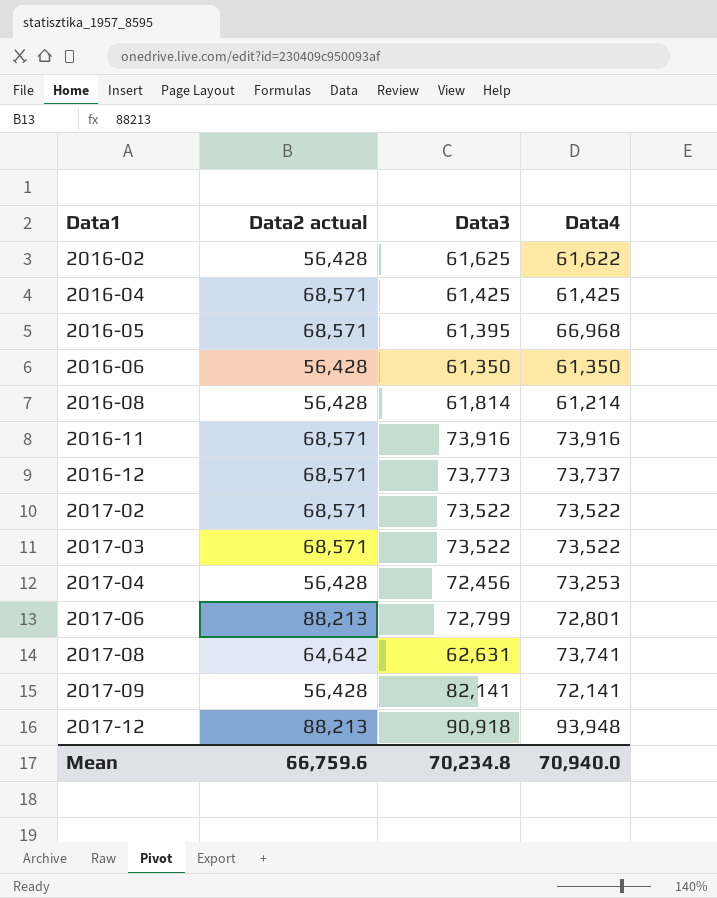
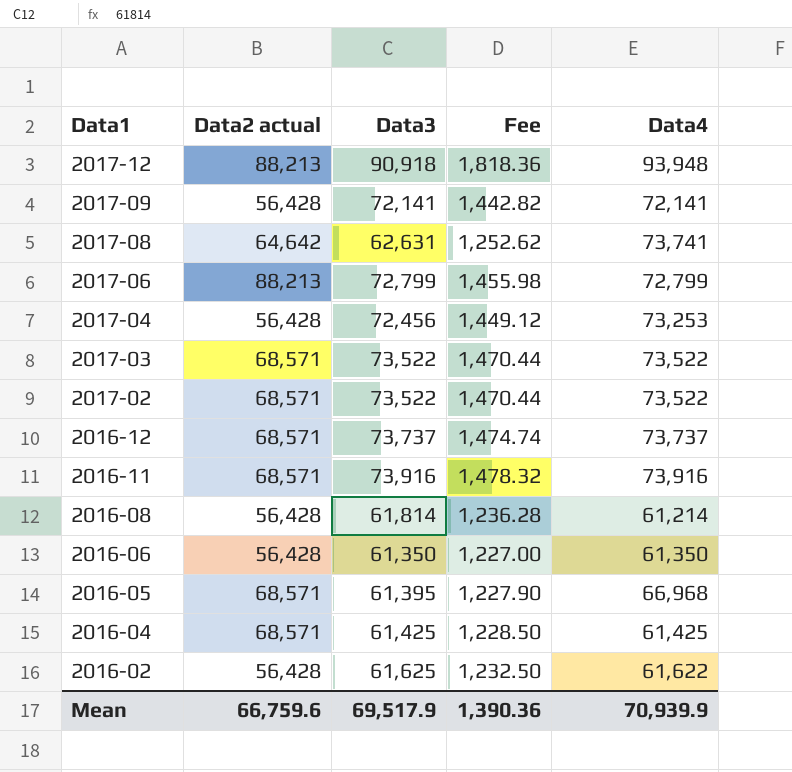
row order: Data1 ascending -> Data1 descending
column Fee | formula: none -> [Data3] * 0.02
2017-09 | Data3: 82,141 -> 72,141
2017-06 | Data4: 72,801 -> 72,799
2016-12 | Data3: 73,773 -> 73,737
Mean | Data3: 70,234.8 -> 69,517.9
Mean | Data4: 70,940.0 -> 70,939.9

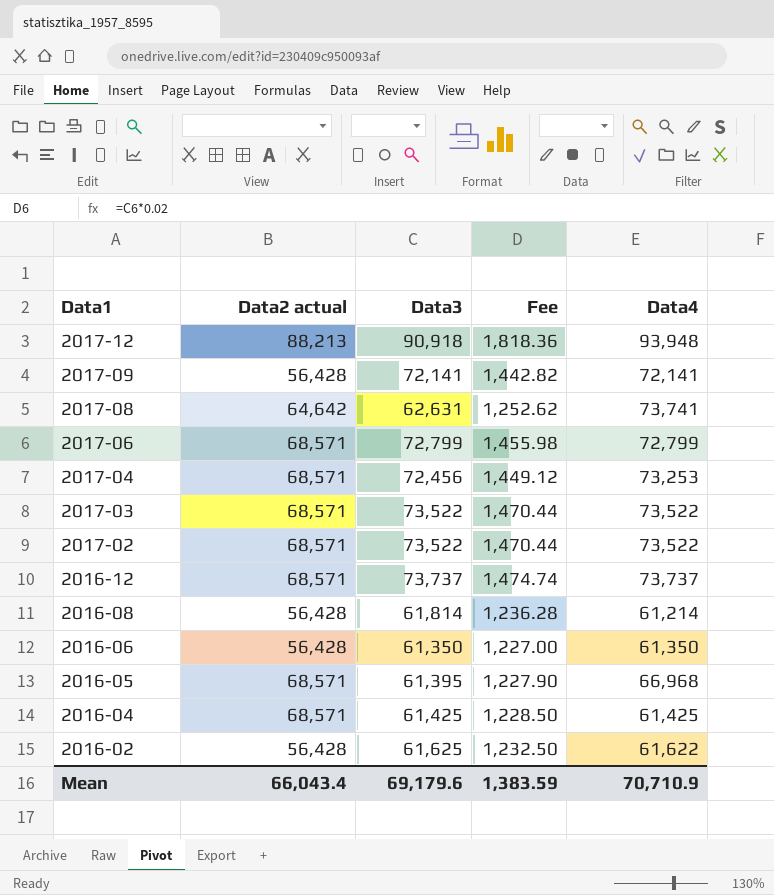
row 2016-11: 68,571 | 73,916 | 1,478.32 | 73,916 -> none
2017-06 | Data2 actual: 88,213 -> 68,571
2017-04 | Data2 actual: 56,428 -> 68,571
Mean | Data2 actual: 66,759.6 -> 66,043.4
Mean | Data3: 69,517.9 -> 69,179.6
Mean | Fee: 1,390.36 -> 1,383.59
Mean | Data4: 70,939.9 -> 70,710.9

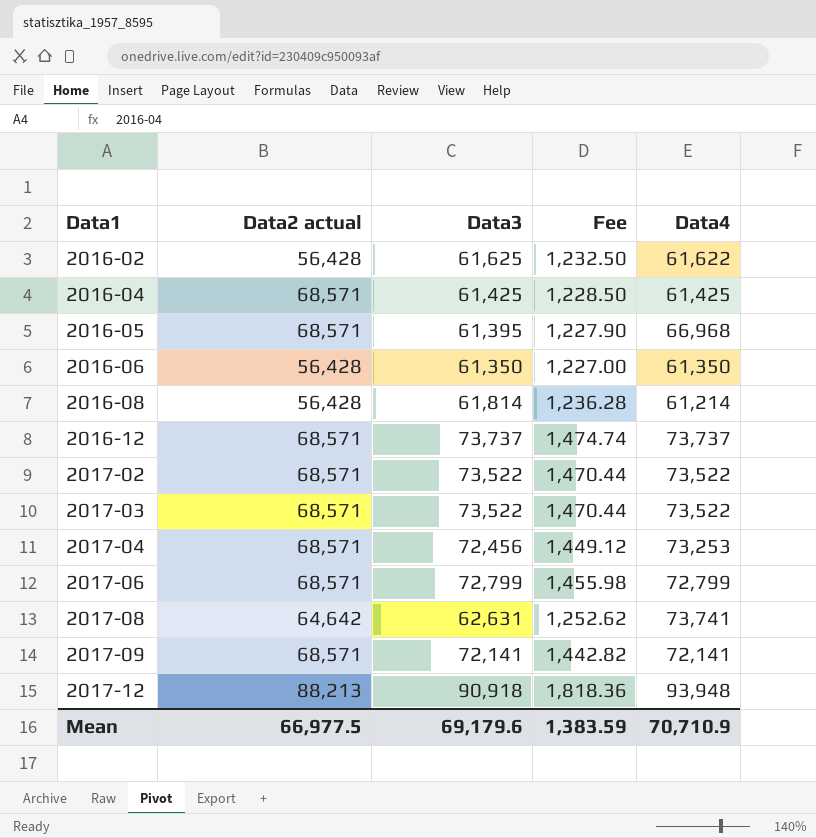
row order: Data1 descending -> Data1 ascending
2017-09 | Data2 actual: 56,428 -> 68,571
Mean | Data2 actual: 66,043.4 -> 66,977.5

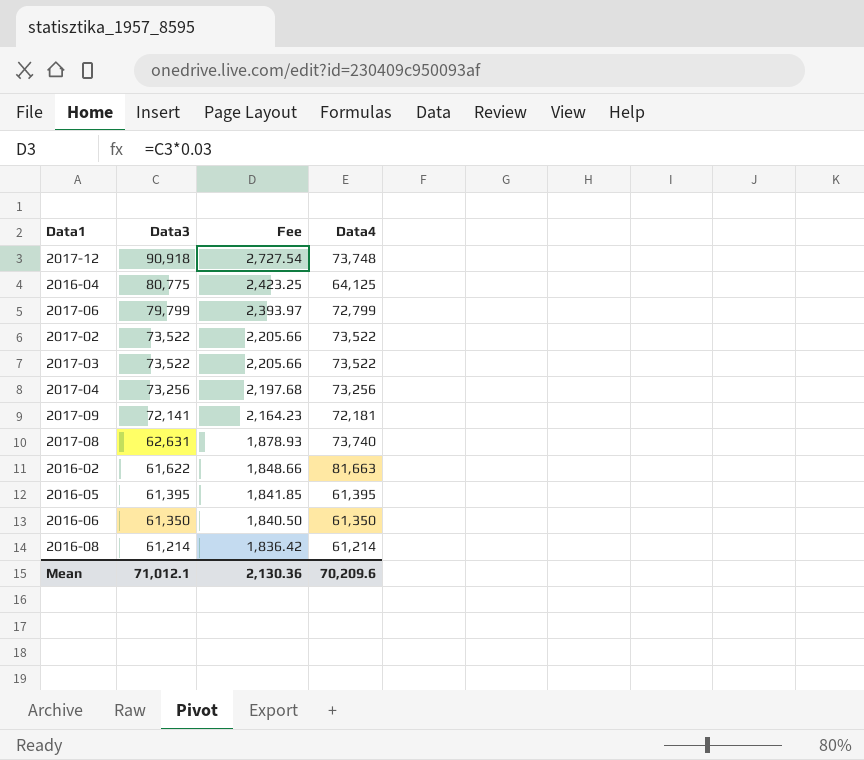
row order: Data1 ascending -> Data3 descending
column Data2 actual | position: 2 -> none
column Fee | formula: [Data3] * 0.02 -> [Data3] * 0.03
row 2016-12: 68,571 | 73,737 | 1,474.74 | 73,737 -> none
2017-12 | Data4: 93,948 -> 73,748
2016-04 | Data3: 61,425 -> 80,775
2016-04 | Data4: 61,425 -> 64,125
2017-06 | Data3: 72,799 -> 79,799
2017-04 | Data3: 72,456 -> 73,256
2017-04 | Data4: 73,253 -> 73,256
2017-09 | Data4: 72,141 -> 72,181
2017-08 | Data4: 73,741 -> 73,740
2016-02 | Data3: 61,625 -> 61,622
2016-02 | Data4: 61,622 -> 81,663
2016-05 | Data4: 66,968 -> 61,395
2016-08 | Data3: 61,814 -> 61,214
Mean | Data3: 69,179.6 -> 71,012.1
Mean | Fee: 1,383.59 -> 2,130.36
Mean | Data4: 70,710.9 -> 70,209.6

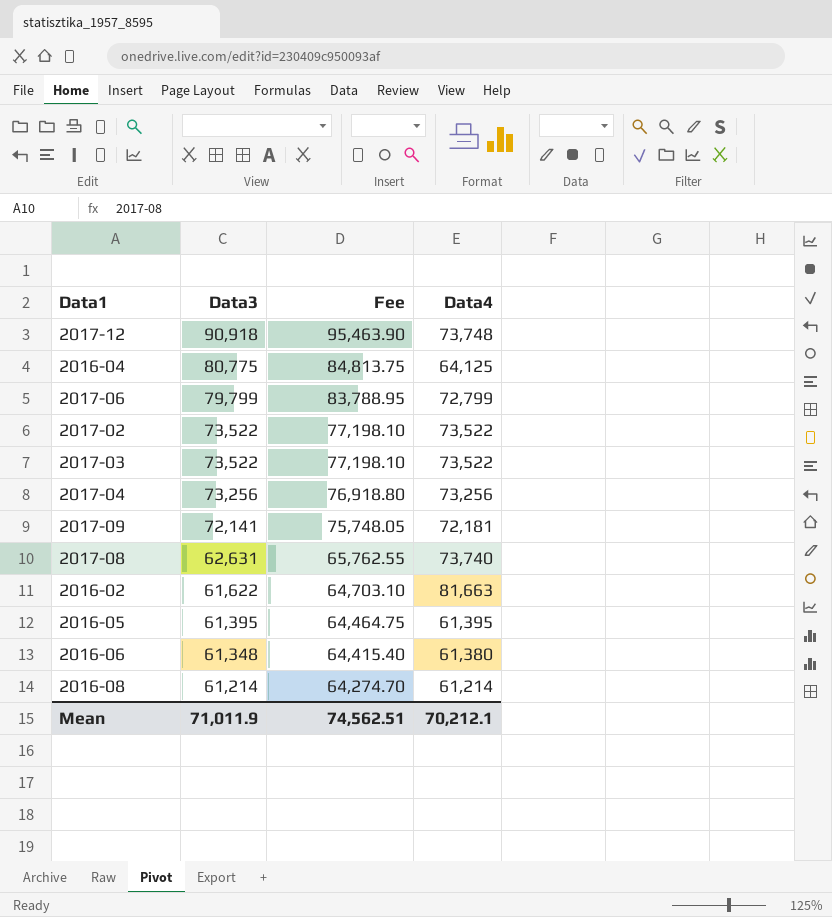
column Fee | formula: [Data3] * 0.03 -> [Data3] * 1.05
2016-06 | Data3: 61,350 -> 61,348
2016-06 | Data4: 61,350 -> 61,380
Mean | Data3: 71,012.1 -> 71,011.9
Mean | Fee: 2,130.36 -> 74,562.51
Mean | Data4: 70,209.6 -> 70,212.1

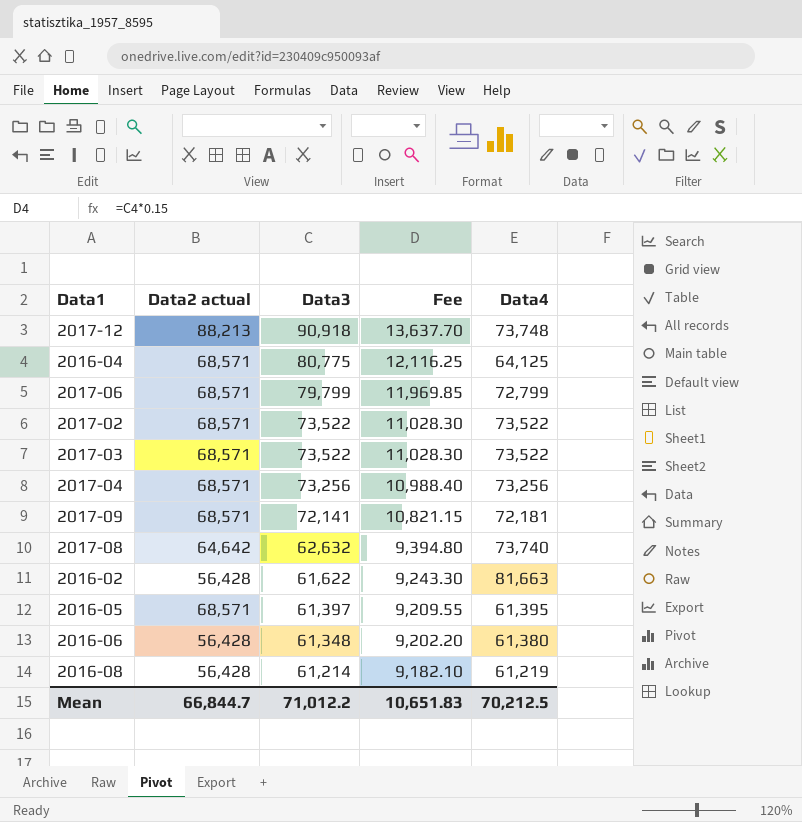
column Data2 actual | position: none -> 2
column Fee | formula: [Data3] * 1.05 -> [Data3] * 0.15
2017-08 | Data3: 62,631 -> 62,632
2016-05 | Data3: 61,395 -> 61,397
2016-08 | Data4: 61,214 -> 61,219
Mean | Data3: 71,011.9 -> 71,012.2
Mean | Fee: 74,562.51 -> 10,651.83
Mean | Data4: 70,212.1 -> 70,212.5

